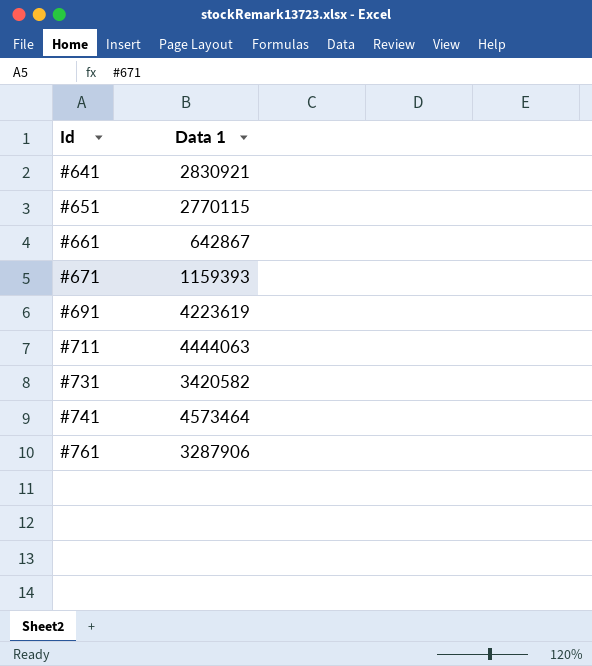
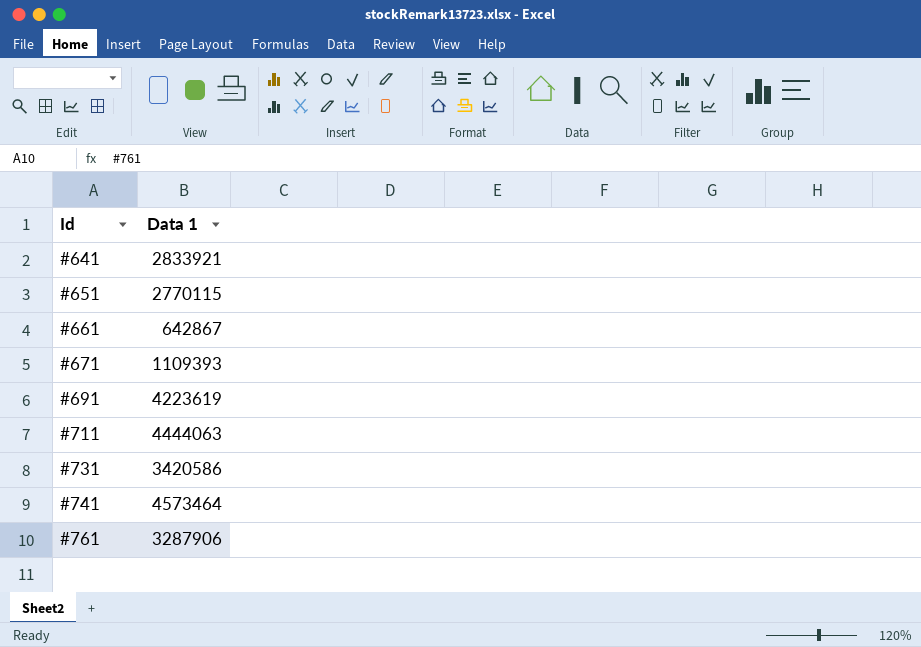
#641 | Data 1: 2830921 -> 2833921
#671 | Data 1: 1159393 -> 1109393
#731 | Data 1: 3420582 -> 3420586

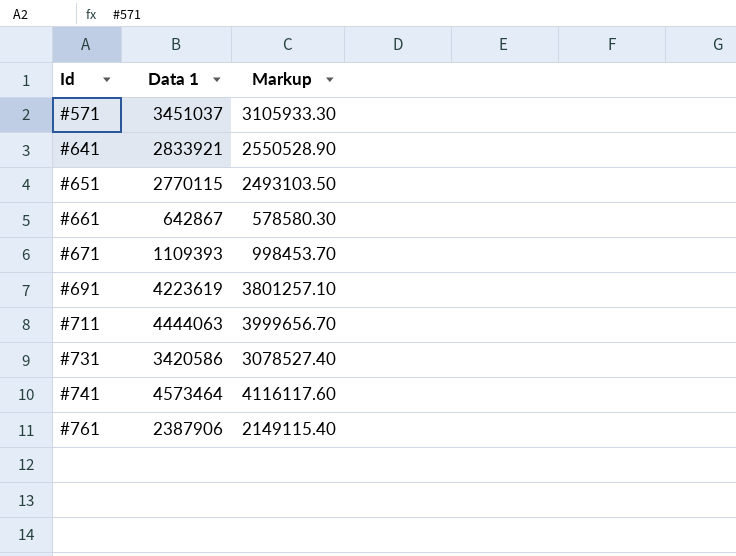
column Markup | formula: none -> [Data 1] * 0.9
row #571: none -> 3451037 | 3105933.30
#761 | Data 1: 3287906 -> 2387906

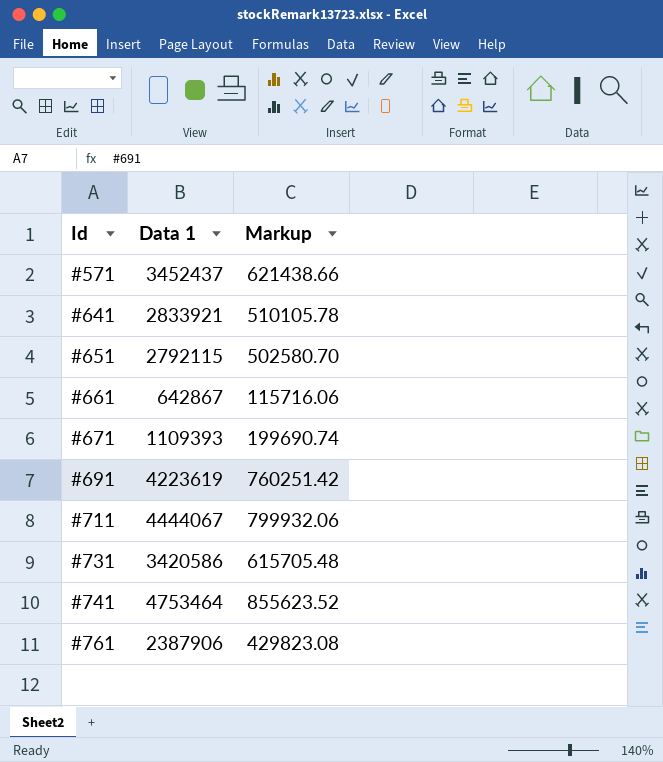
column Markup | formula: [Data 1] * 0.9 -> [Data 1] * 0.18
#571 | Data 1: 3451037 -> 3452437
#651 | Data 1: 2770115 -> 2792115
#711 | Data 1: 4444063 -> 4444067
#741 | Data 1: 4573464 -> 4753464

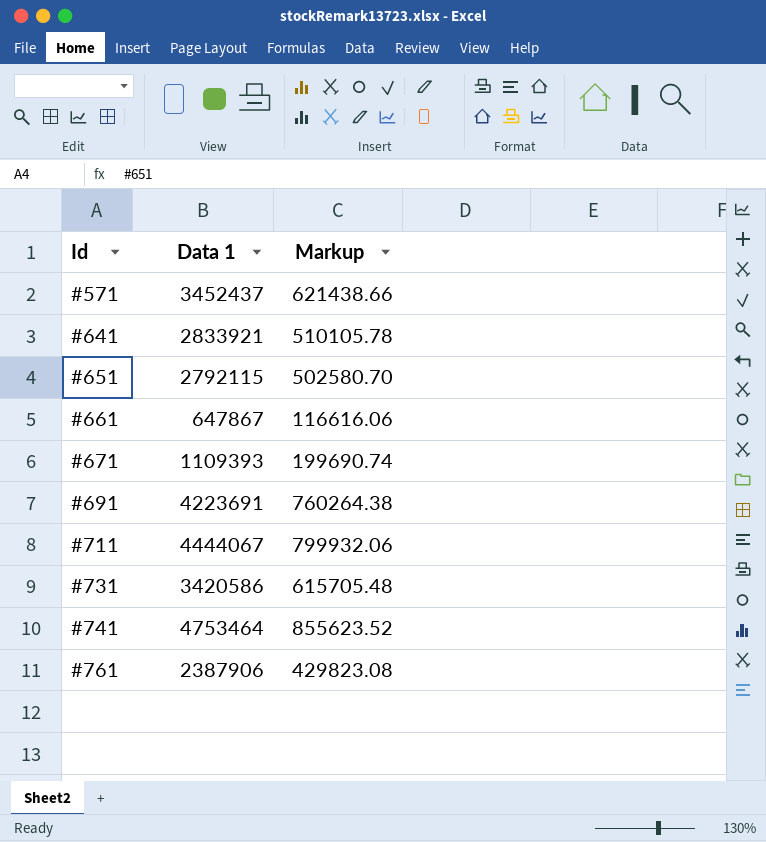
#661 | Data 1: 642867 -> 647867
#661 | Markup: 115716.06 -> 116616.06
#691 | Data 1: 4223619 -> 4223691
#691 | Markup: 760251.42 -> 760264.38

